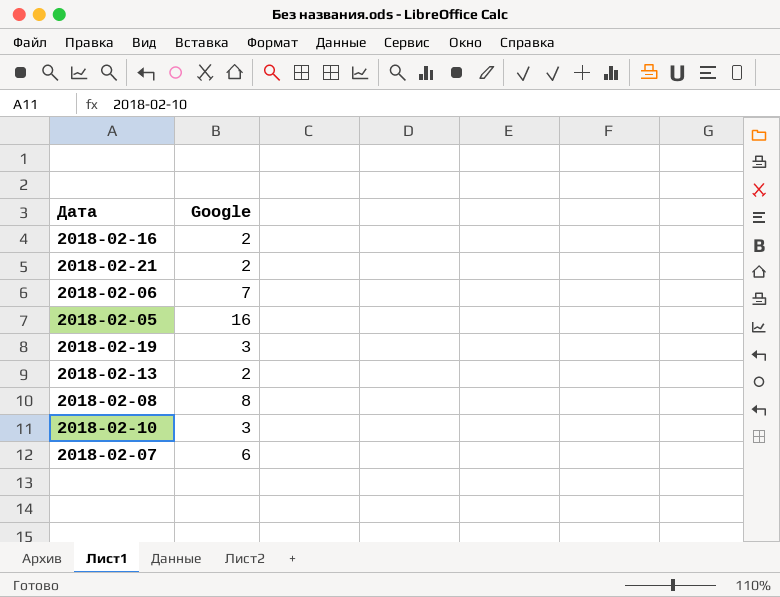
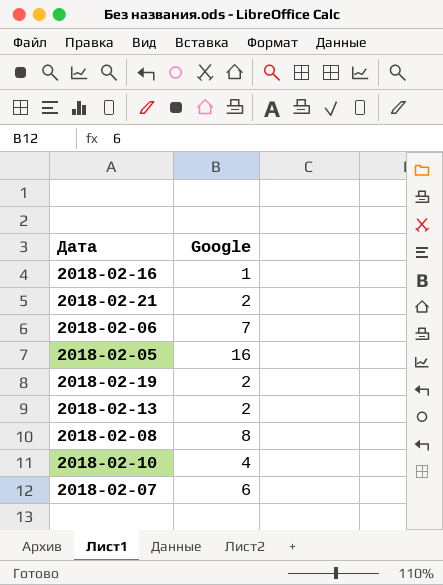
2018-02-16 | Google: 2 -> 1
2018-02-19 | Google: 3 -> 2
2018-02-10 | Google: 3 -> 4

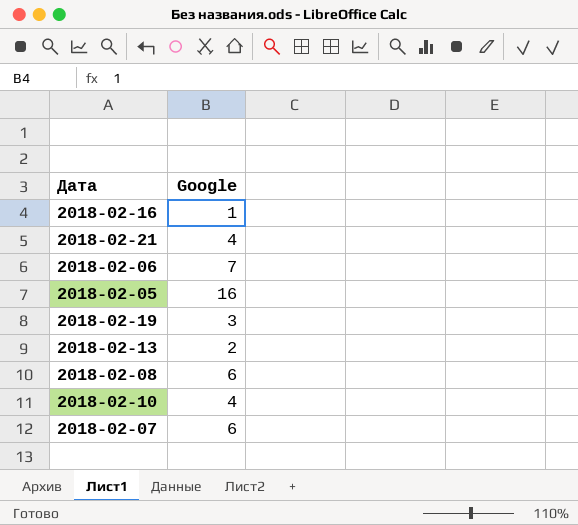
2018-02-21 | Google: 2 -> 4
2018-02-19 | Google: 2 -> 3
2018-02-08 | Google: 8 -> 6

